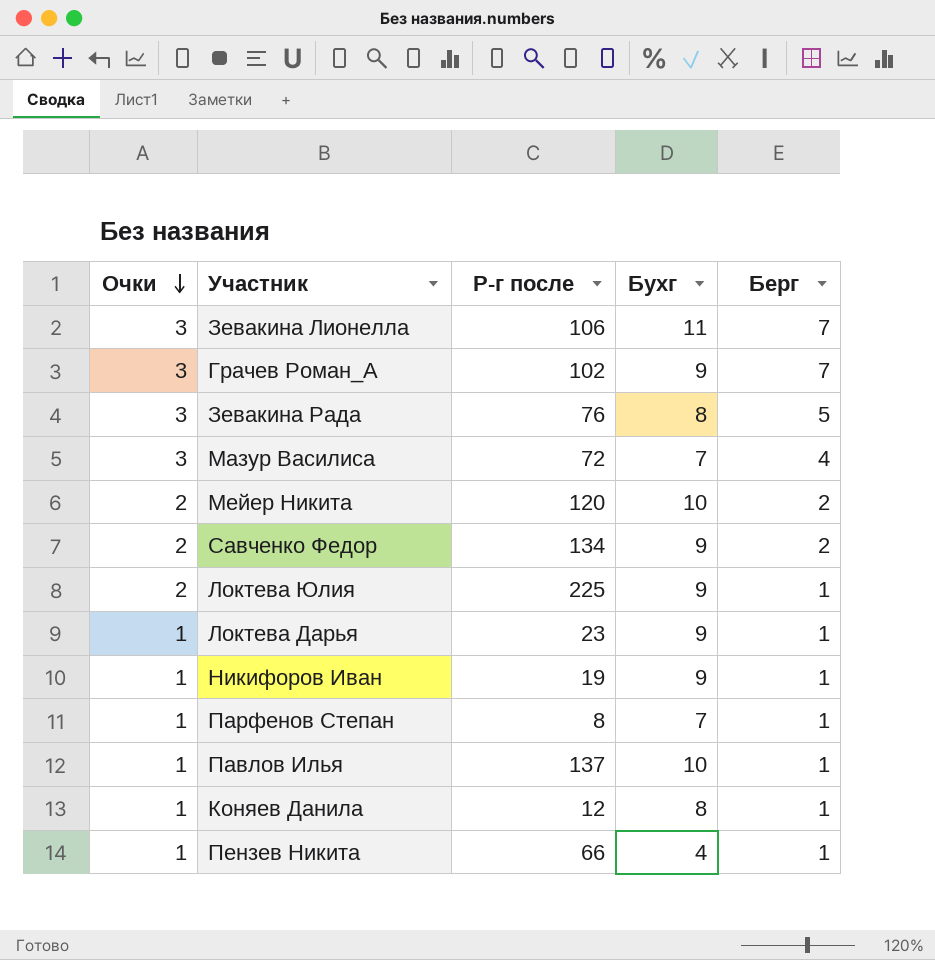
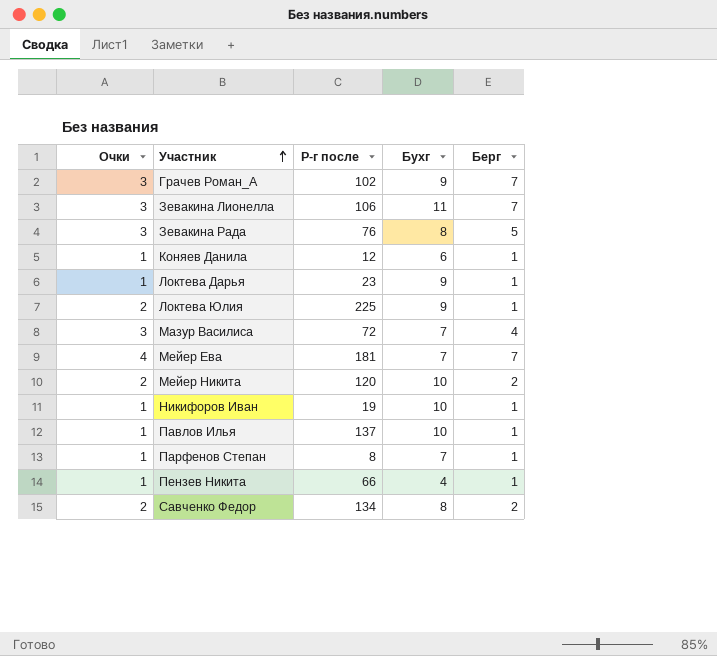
row order: Очки descending -> Участник ascending
Коняев Данила | Бухг: 8 -> 6
row Мейер Ева: none -> 4 | 181 | 7 | 7
Никифоров Иван | Бухг: 9 -> 10
Савченко Федор | Бухг: 9 -> 8

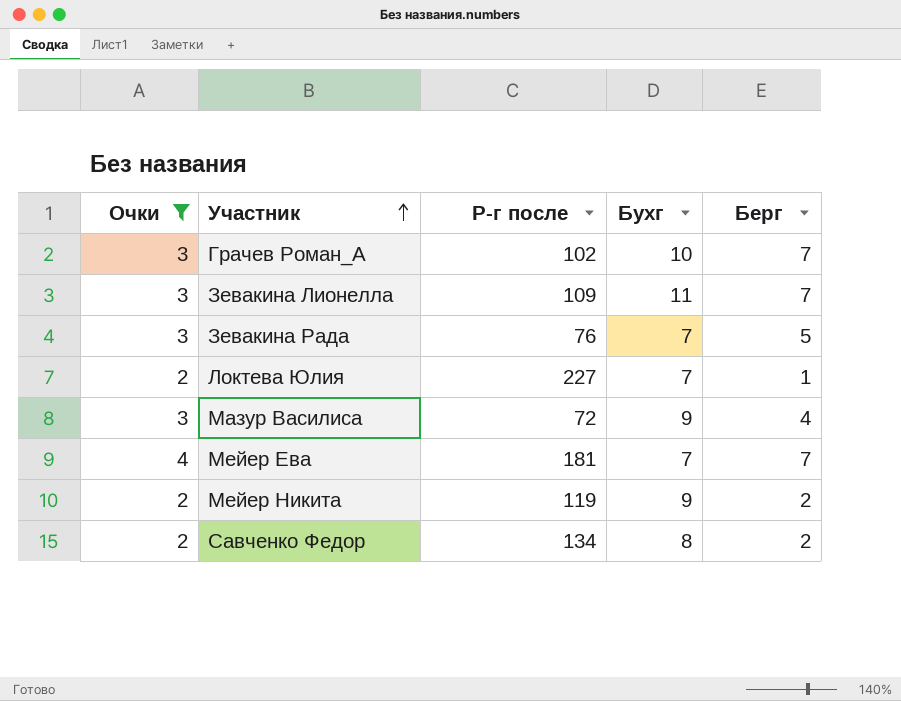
filter: none -> Очки != 1
Грачев Роман_А | Бухг: 9 -> 10
Зевакина Лионелла | Р-г после: 106 -> 109
Зевакина Рада | Бухг: 8 -> 7
Локтева Юлия | Р-г после: 225 -> 227
Локтева Юлия | Бухг: 9 -> 7
Мазур Василиса | Бухг: 7 -> 9
Мейер Никита | Р-г после: 120 -> 119
Мейер Никита | Бухг: 10 -> 9

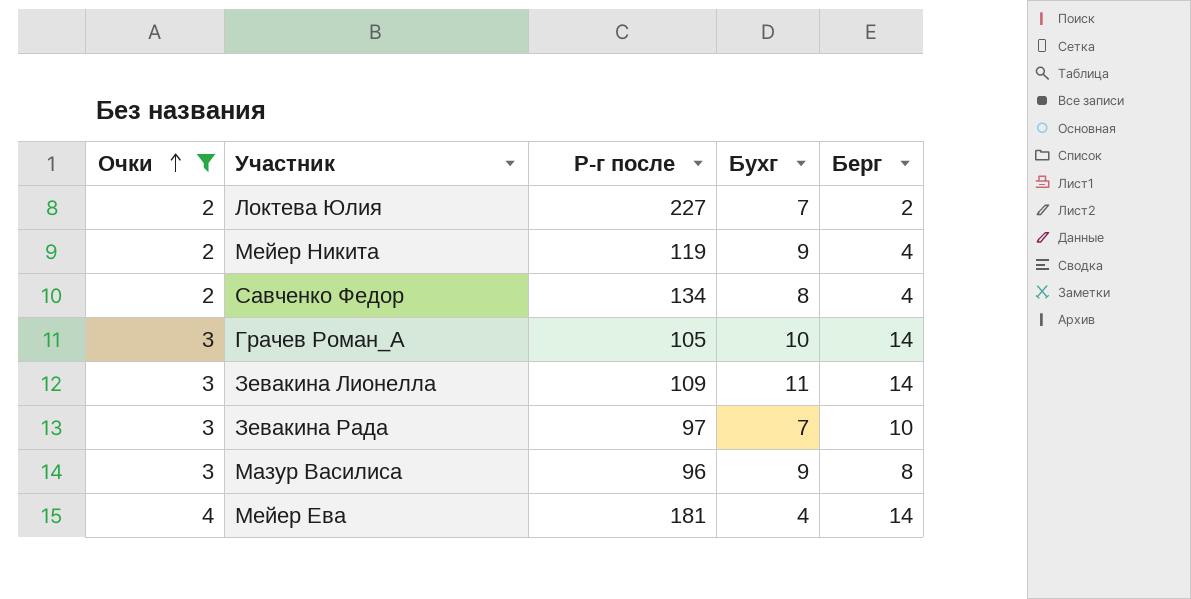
row order: Участник ascending -> Очки ascending
Локтева Юлия | Берг: 1 -> 2
Мейер Никита | Берг: 2 -> 4
Савченко Федор | Берг: 2 -> 4
Грачев Роман_А | Р-г после: 102 -> 105
Грачев Роман_А | Берг: 7 -> 14
Зевакина Лионелла | Берг: 7 -> 14
Зевакина Рада | Р-г после: 76 -> 97
Зевакина Рада | Берг: 5 -> 10
Мазур Василиса | Р-г после: 72 -> 96
Мазур Василиса | Берг: 4 -> 8
Мейер Ева | Бухг: 7 -> 4
Мейер Ева | Берг: 7 -> 14

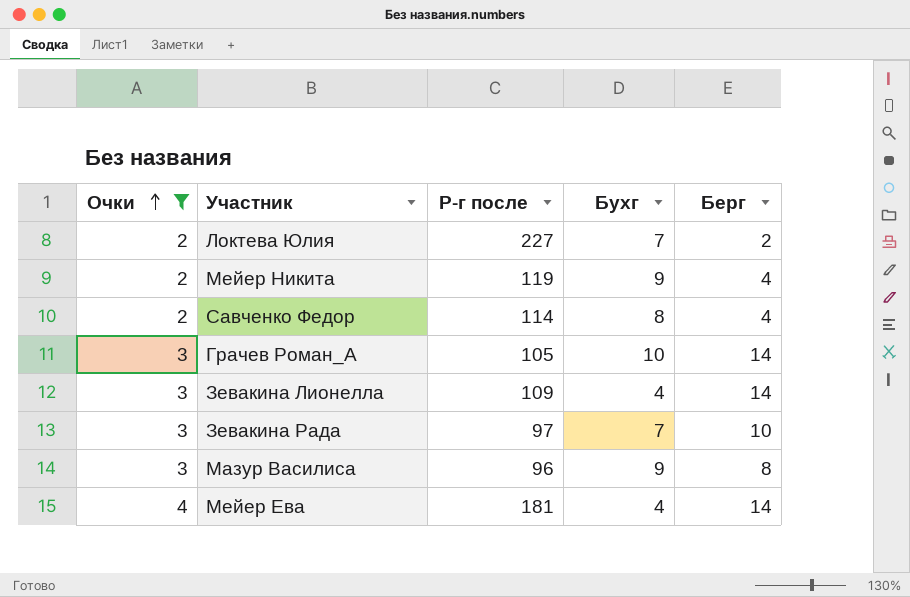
Савченко Федор | Р-г после: 134 -> 114
Зевакина Лионелла | Бухг: 11 -> 4

